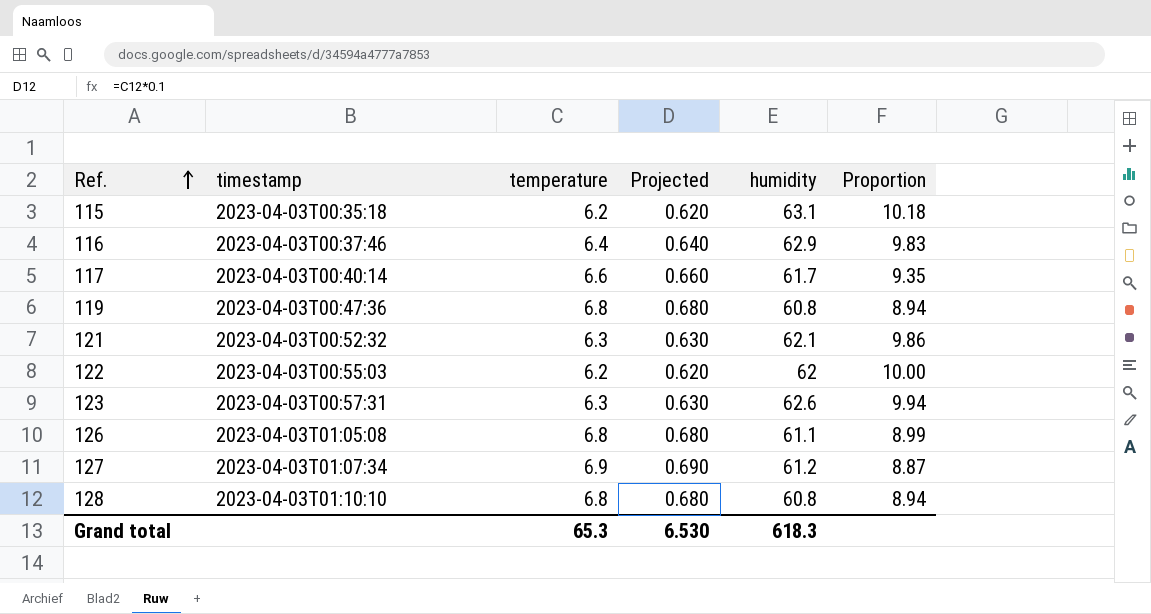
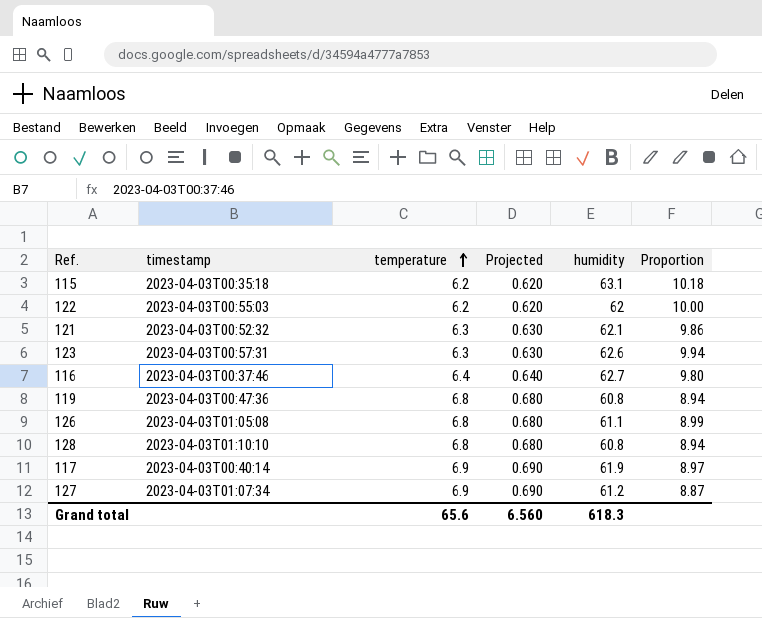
row order: Ref. ascending -> temperature ascending
116 | humidity: 62.9 -> 62.7
116 | Proportion: 9.83 -> 9.80
117 | temperature: 6.6 -> 6.9
117 | Projected: 0.660 -> 0.690
117 | humidity: 61.7 -> 61.9
117 | Proportion: 9.35 -> 8.97
Grand total | temperature: 65.3 -> 65.6
Grand total | Projected: 6.530 -> 6.560

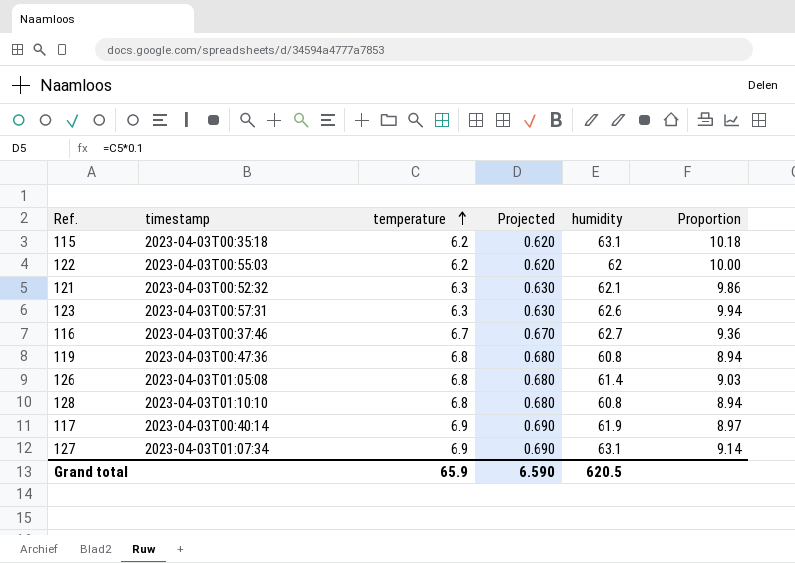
116 | temperature: 6.4 -> 6.7
116 | Projected: 0.640 -> 0.670
116 | Proportion: 9.80 -> 9.36
126 | humidity: 61.1 -> 61.4
126 | Proportion: 8.99 -> 9.03
127 | humidity: 61.2 -> 63.1
127 | Proportion: 8.87 -> 9.14
Grand total | temperature: 65.6 -> 65.9
Grand total | Projected: 6.560 -> 6.590
Grand total | humidity: 618.3 -> 620.5

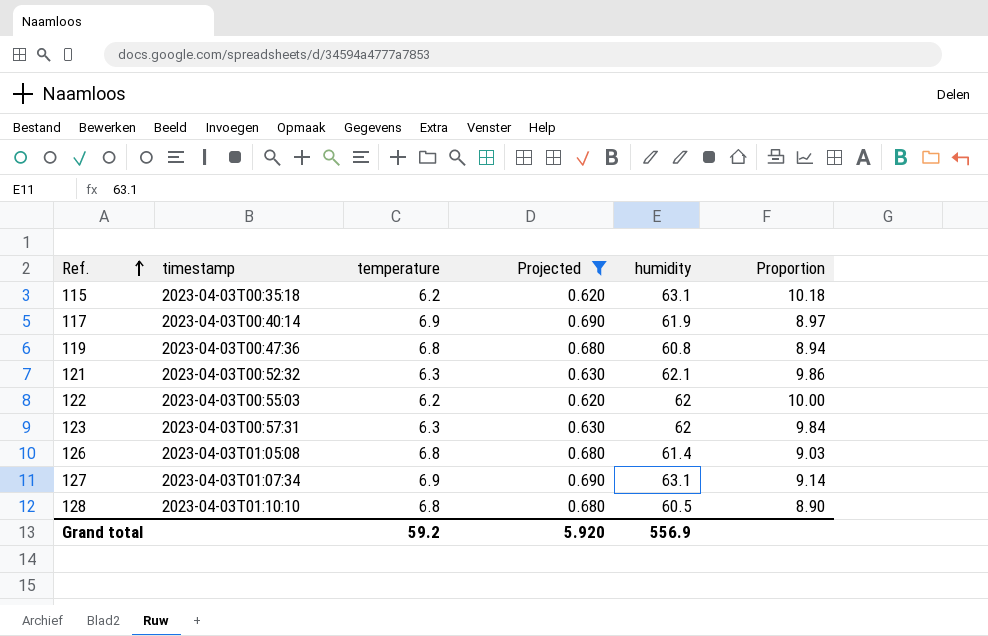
filter: none -> Projected != 0.670
row order: temperature ascending -> Ref. ascending
123 | humidity: 62.6 -> 62
123 | Proportion: 9.94 -> 9.84
128 | humidity: 60.8 -> 60.5
128 | Proportion: 8.94 -> 8.90
Grand total | temperature: 65.9 -> 59.2
Grand total | Projected: 6.590 -> 5.920
Grand total | humidity: 620.5 -> 556.9

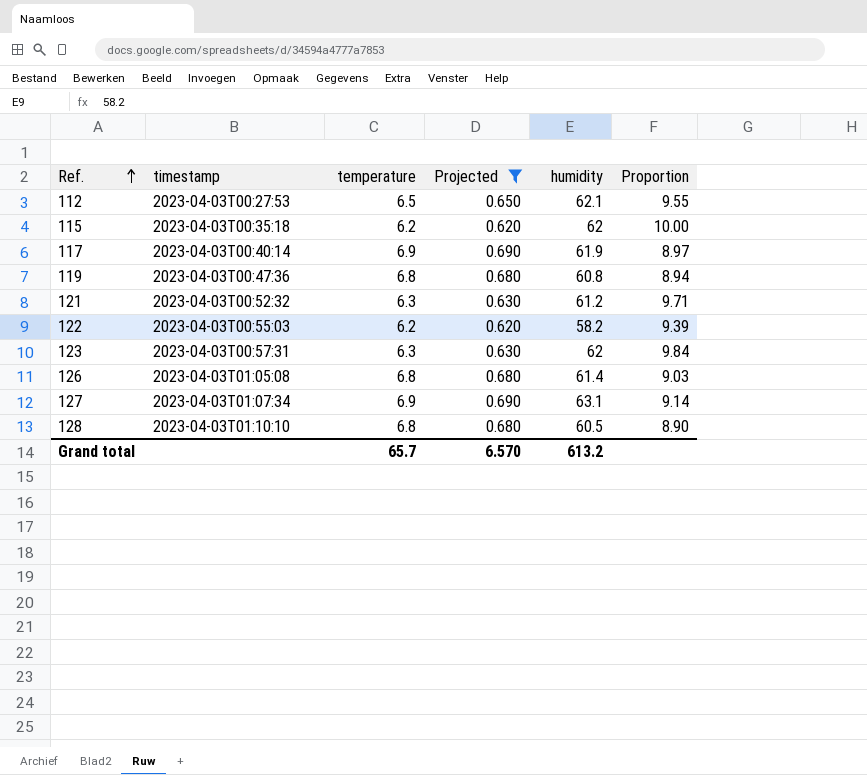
row 112: none -> 2023-04-03T00:27:53 | 6.5 | 0.650 | 62.1 | 9.55
115 | humidity: 63.1 -> 62
115 | Proportion: 10.18 -> 10.00
121 | humidity: 62.1 -> 61.2
121 | Proportion: 9.86 -> 9.71
122 | humidity: 62 -> 58.2
122 | Proportion: 10.00 -> 9.39
Grand total | temperature: 59.2 -> 65.7
Grand total | Projected: 5.920 -> 6.570
Grand total | humidity: 556.9 -> 613.2

